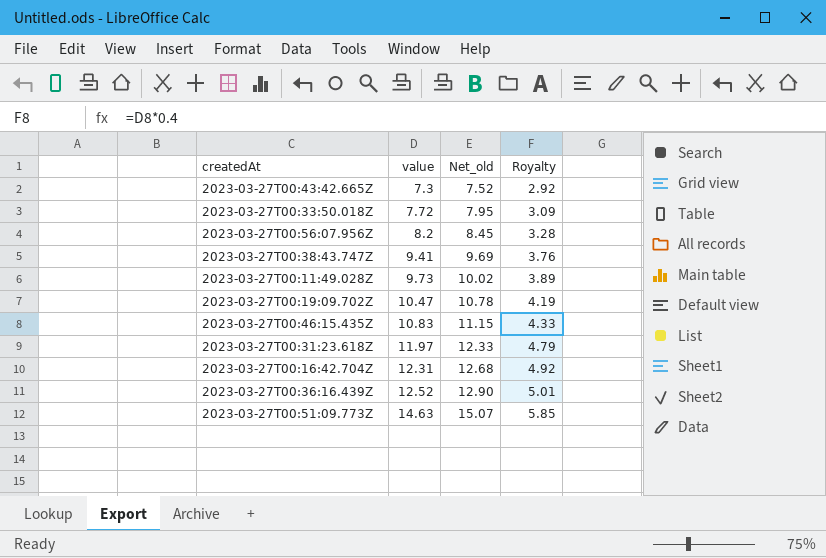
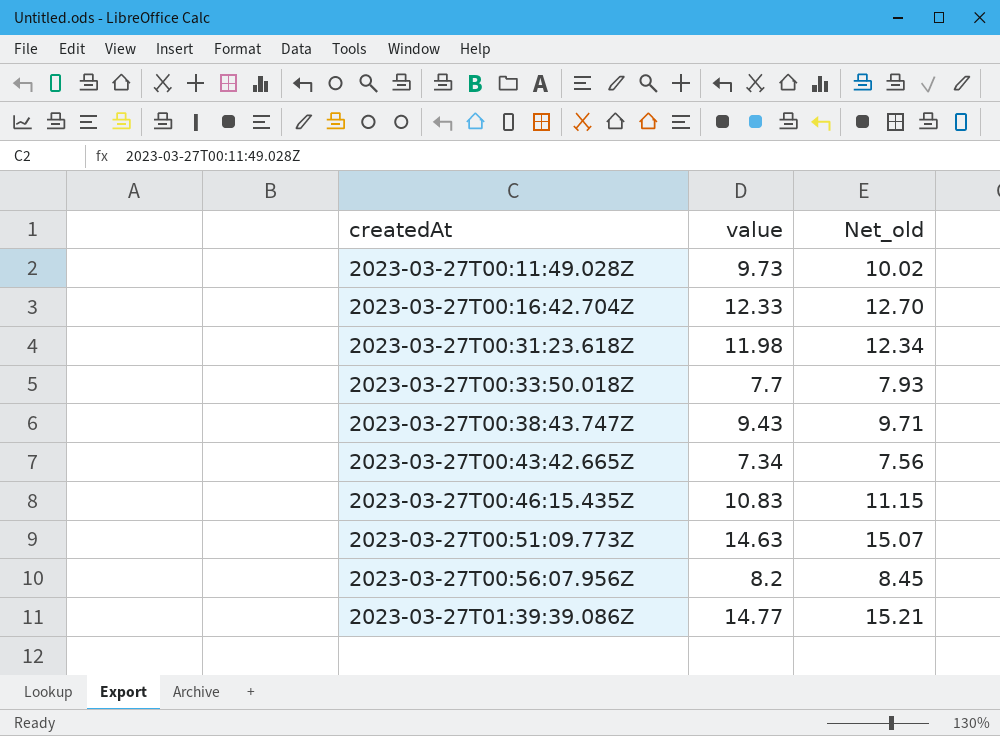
row order: value ascending -> createdAt ascending
column Royalty | formula: [value] * 0.4 -> none
row 2023-03-27T00:19:09.702Z: 10.47 | 10.78 | 4.19 -> none
row 2023-03-27T00:36:16.439Z: 12.52 | 12.90 | 5.01 -> none
2023-03-27T00:16:42.704Z | value: 12.31 -> 12.33
2023-03-27T00:16:42.704Z | Net_old: 12.68 -> 12.70
2023-03-27T00:31:23.618Z | value: 11.97 -> 11.98
2023-03-27T00:31:23.618Z | Net_old: 12.33 -> 12.34
2023-03-27T00:33:50.018Z | value: 7.72 -> 7.7
2023-03-27T00:33:50.018Z | Net_old: 7.95 -> 7.93
2023-03-27T00:38:43.747Z | value: 9.41 -> 9.43
2023-03-27T00:38:43.747Z | Net_old: 9.69 -> 9.71
2023-03-27T00:43:42.665Z | value: 7.3 -> 7.34
2023-03-27T00:43:42.665Z | Net_old: 7.52 -> 7.56
row 2023-03-27T01:39:39.086Z: none -> 14.77 | 15.21

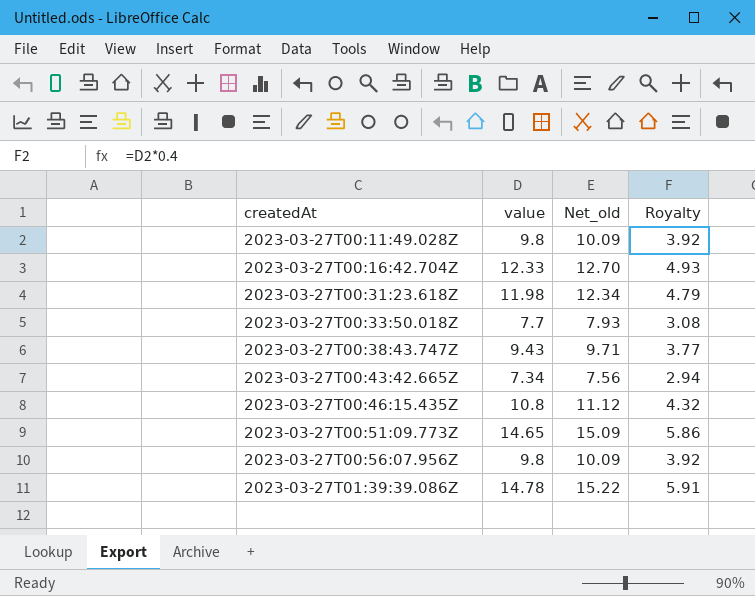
column Royalty | formula: none -> [value] * 0.4
2023-03-27T00:11:49.028Z | value: 9.73 -> 9.8
2023-03-27T00:11:49.028Z | Net_old: 10.02 -> 10.09
2023-03-27T00:46:15.435Z | value: 10.83 -> 10.8
2023-03-27T00:46:15.435Z | Net_old: 11.15 -> 11.12
2023-03-27T00:51:09.773Z | value: 14.63 -> 14.65
2023-03-27T00:51:09.773Z | Net_old: 15.07 -> 15.09
2023-03-27T00:56:07.956Z | value: 8.2 -> 9.8
2023-03-27T00:56:07.956Z | Net_old: 8.45 -> 10.09
2023-03-27T01:39:39.086Z | value: 14.77 -> 14.78
2023-03-27T01:39:39.086Z | Net_old: 15.21 -> 15.22

